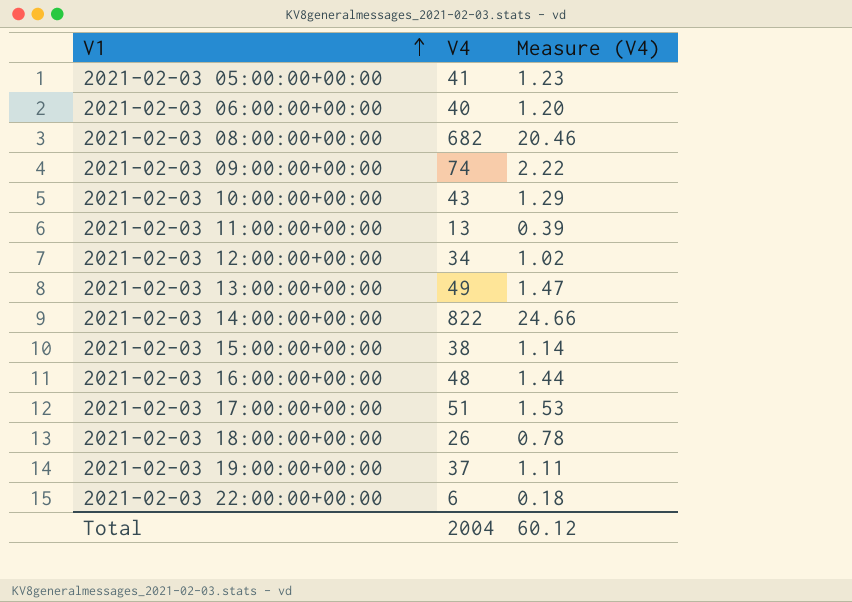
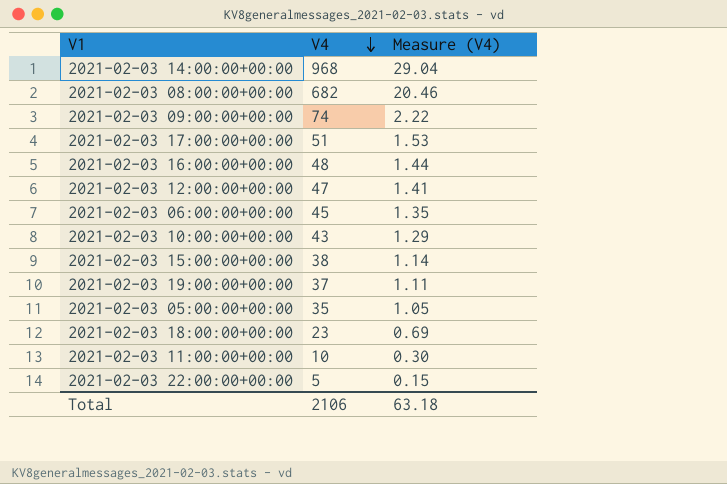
row order: V1 ascending -> V4 descending
row 2021-02-03 13:00:00+00:00: 49 | 1.47 -> none
2021-02-03 14:00:00+00:00 | V4: 822 -> 968
2021-02-03 14:00:00+00:00 | Measure (V4): 24.66 -> 29.04
2021-02-03 12:00:00+00:00 | V4: 34 -> 47
2021-02-03 12:00:00+00:00 | Measure (V4): 1.02 -> 1.41
2021-02-03 06:00:00+00:00 | V4: 40 -> 45
2021-02-03 06:00:00+00:00 | Measure (V4): 1.20 -> 1.35
2021-02-03 05:00:00+00:00 | V4: 41 -> 35
2021-02-03 05:00:00+00:00 | Measure (V4): 1.23 -> 1.05
2021-02-03 18:00:00+00:00 | V4: 26 -> 23
2021-02-03 18:00:00+00:00 | Measure (V4): 0.78 -> 0.69
2021-02-03 11:00:00+00:00 | V4: 13 -> 10
2021-02-03 11:00:00+00:00 | Measure (V4): 0.39 -> 0.30
2021-02-03 22:00:00+00:00 | V4: 6 -> 5
2021-02-03 22:00:00+00:00 | Measure (V4): 0.18 -> 0.15
Total | V4: 2004 -> 2106
Total | Measure (V4): 60.12 -> 63.18

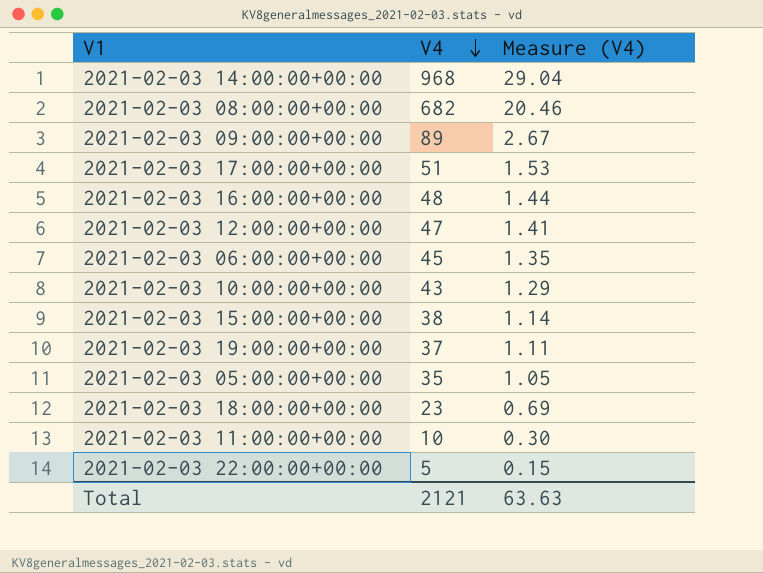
2021-02-03 09:00:00+00:00 | V4: 74 -> 89
2021-02-03 09:00:00+00:00 | Measure (V4): 2.22 -> 2.67
Total | V4: 2106 -> 2121
Total | Measure (V4): 63.18 -> 63.63

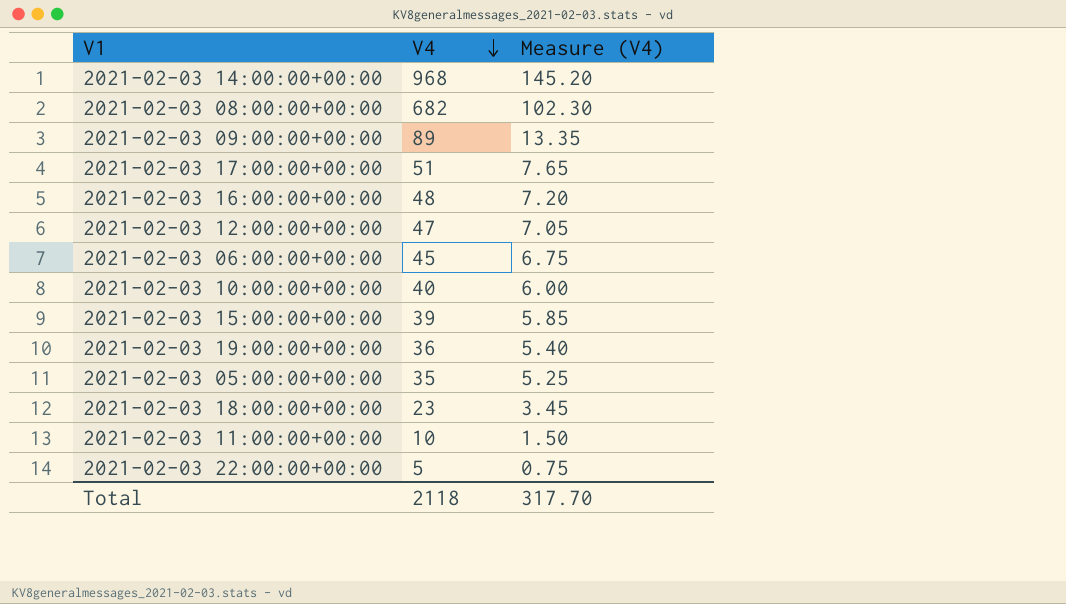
column Measure (V4) | formula: [V4] * 0.03 -> [V4] * 0.15
2021-02-03 10:00:00+00:00 | V4: 43 -> 40
2021-02-03 15:00:00+00:00 | V4: 38 -> 39
2021-02-03 19:00:00+00:00 | V4: 37 -> 36
Total | V4: 2121 -> 2118
Total | Measure (V4): 63.63 -> 317.70

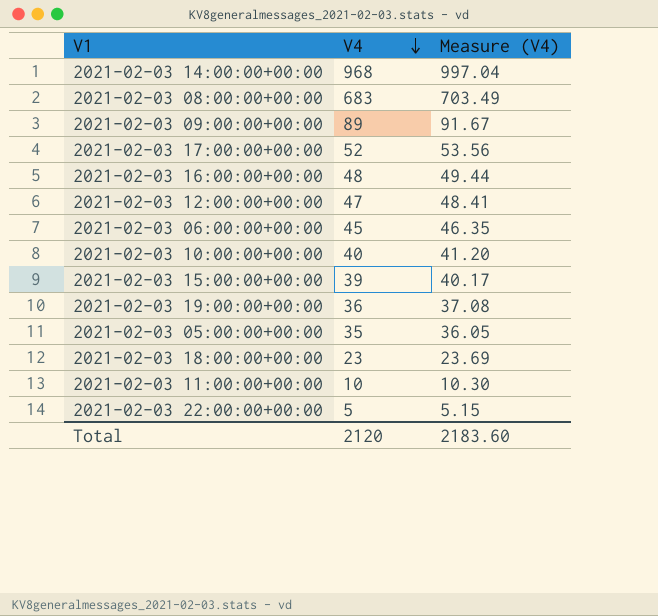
column Measure (V4) | formula: [V4] * 0.15 -> [V4] * 1.03
2021-02-03 08:00:00+00:00 | V4: 682 -> 683
2021-02-03 17:00:00+00:00 | V4: 51 -> 52
Total | V4: 2118 -> 2120
Total | Measure (V4): 317.70 -> 2183.60

